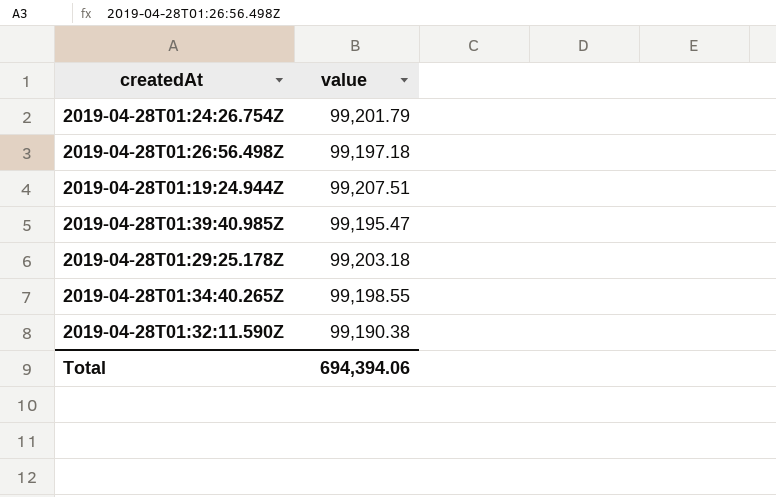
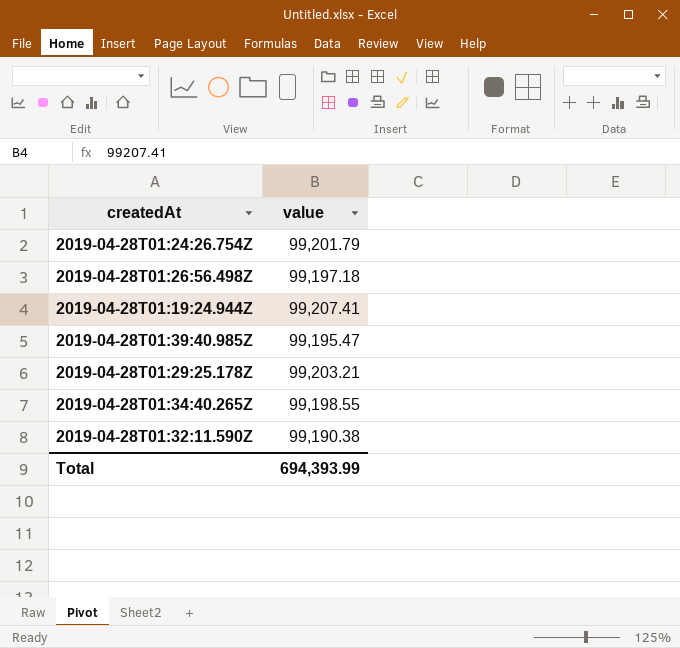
2019-04-28T01:19:24.944Z | value: 99,207.51 -> 99,207.41
2019-04-28T01:29:25.178Z | value: 99,203.18 -> 99,203.21
Total | value: 694,394.06 -> 694,393.99

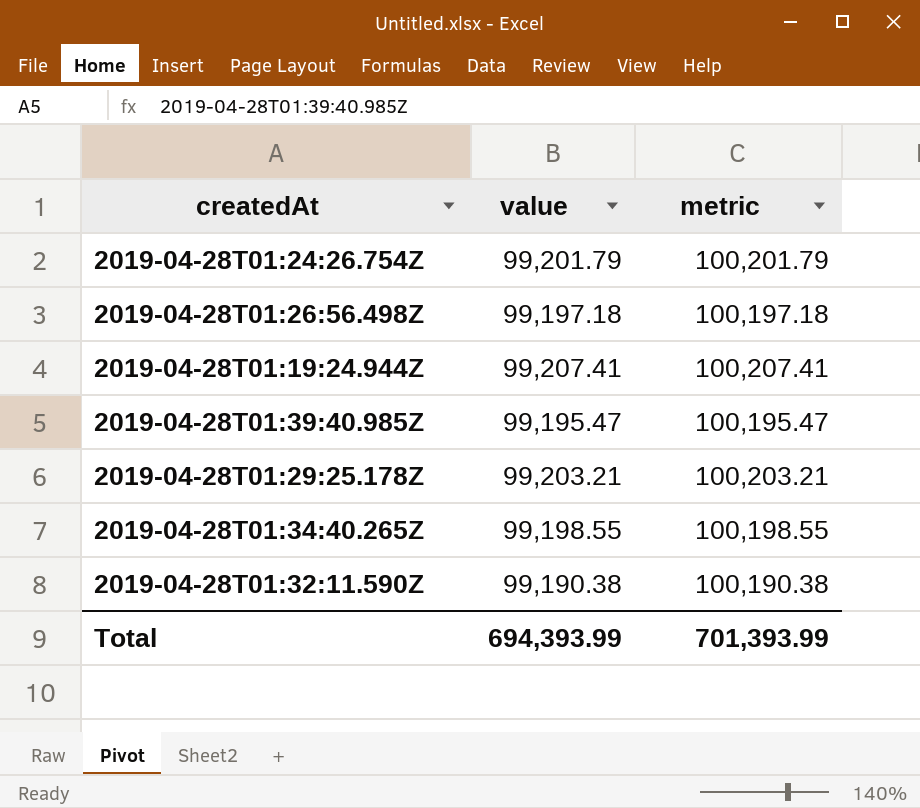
column metric | formula: none -> [value] + 1000

